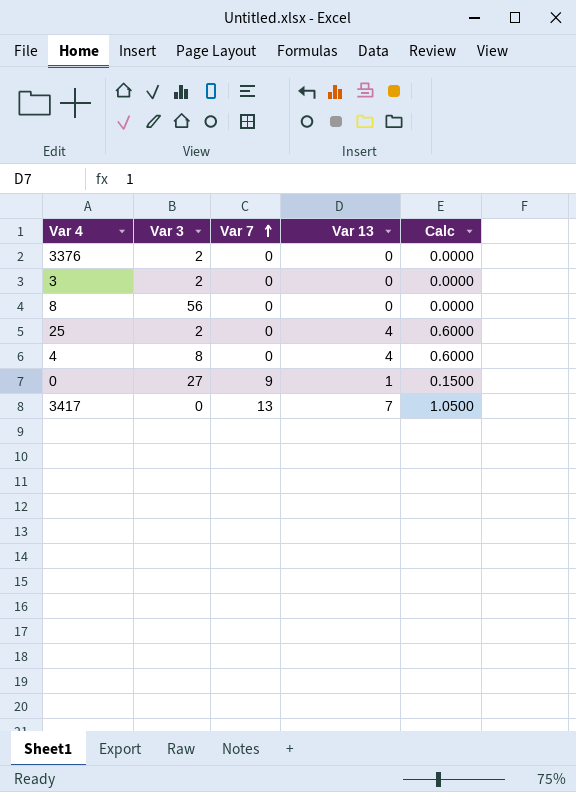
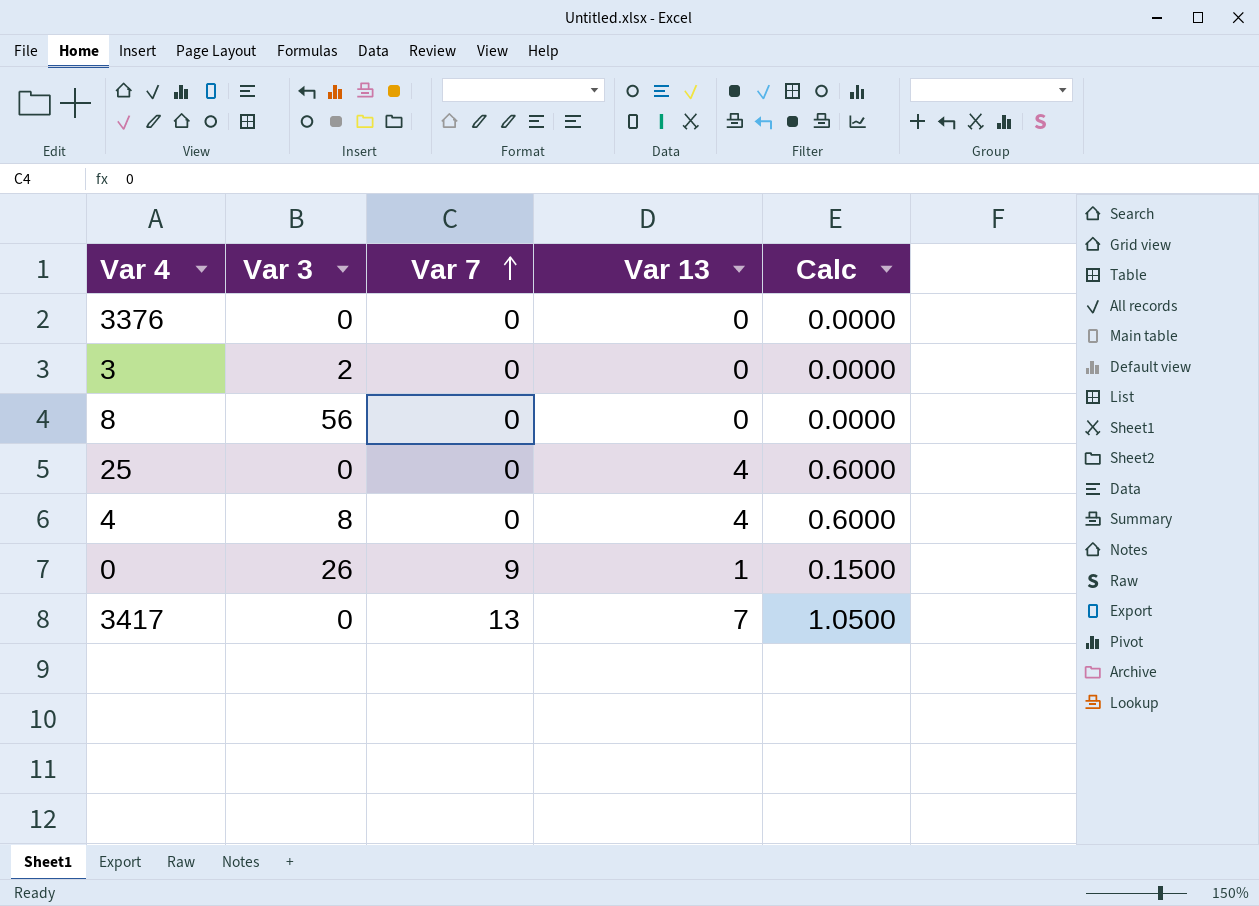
3376 | Var 3: 2 -> 0
25 | Var 3: 2 -> 0
0 | Var 3: 27 -> 26

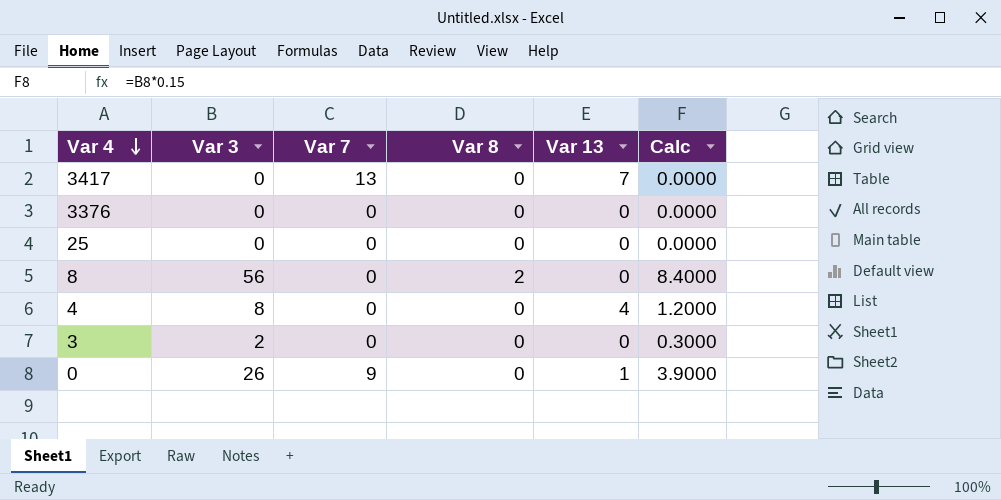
row order: Var 7 ascending -> Var 4 descending
column Var 8 | position: none -> 4
column Calc | formula: [Var 13] * 0.15 -> [Var 3] * 0.15
25 | Var 13: 4 -> 0

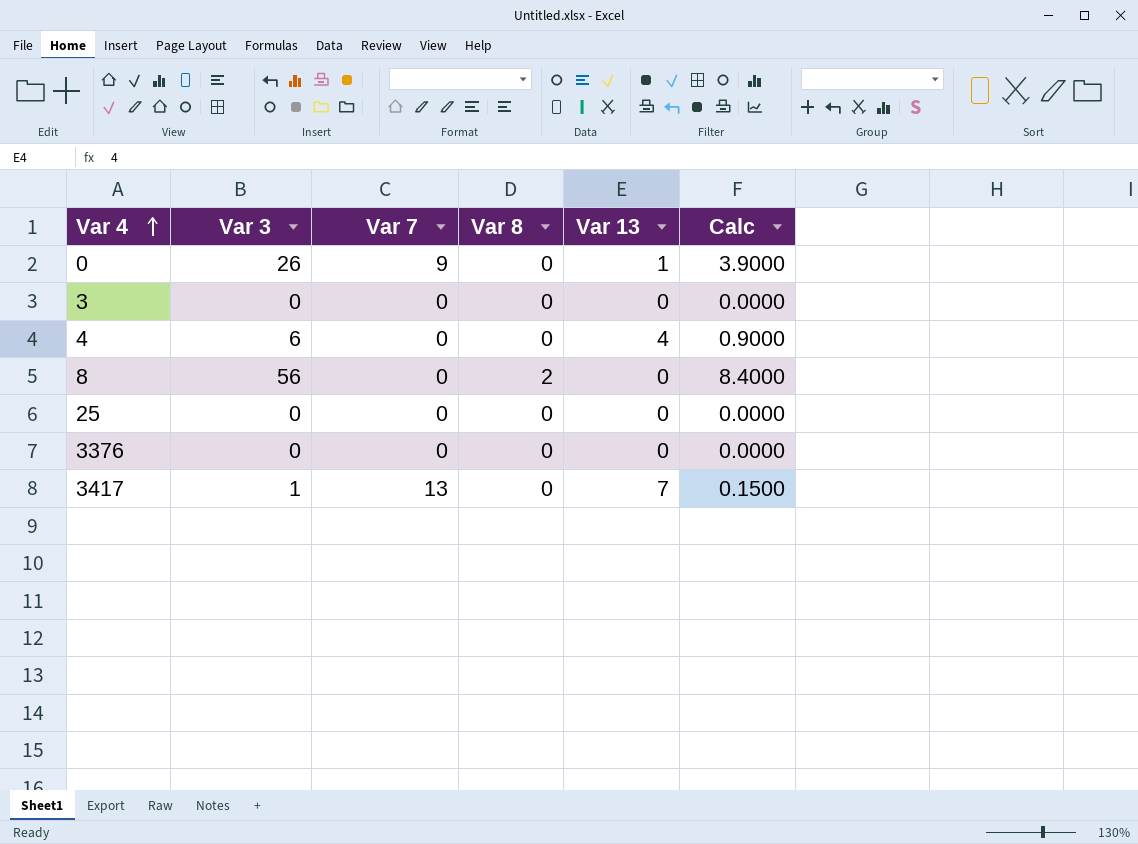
row order: Var 4 descending -> Var 4 ascending
3 | Var 3: 2 -> 0
3 | Calc: 0.3000 -> 0.0000
4 | Var 3: 8 -> 6
4 | Calc: 1.2000 -> 0.9000
3417 | Var 3: 0 -> 1
3417 | Calc: 0.0000 -> 0.1500

